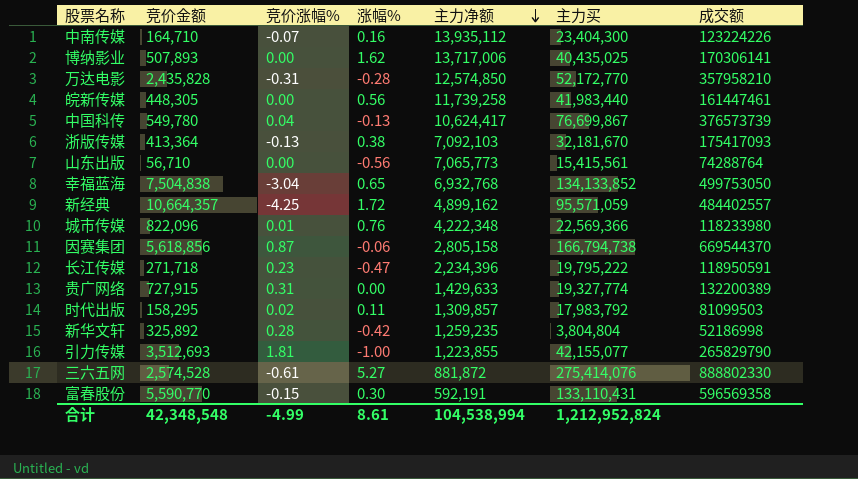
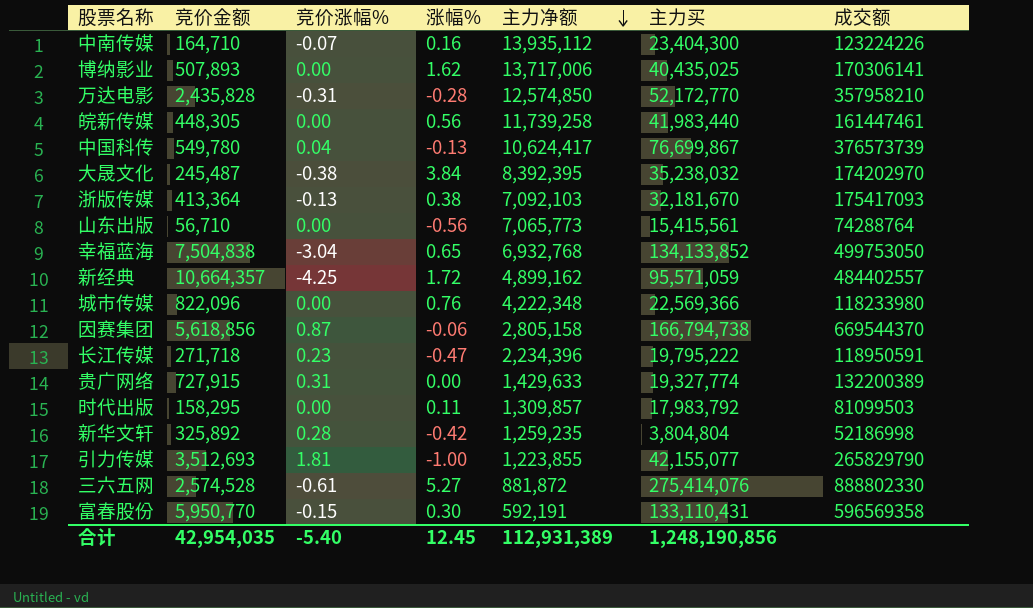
row 大晟文化: none -> 245,487 | -0.38 | 3.84 | 8,392,395 | 35,238,032 | 174202970
城市传媒 | 竞价涨幅%: 0.01 -> 0.00
时代出版 | 竞价涨幅%: 0.02 -> 0.00
富春股份 | 竞价金额: 5,590,770 -> 5,950,770
合计 | 竞价金额: 42,348,548 -> 42,954,035
合计 | 竞价涨幅%: -4.99 -> -5.40
合计 | 涨幅%: 8.61 -> 12.45
合计 | 主力净额: 104,538,994 -> 112,931,389
合计 | 主力买: 1,212,952,824 -> 1,248,190,856

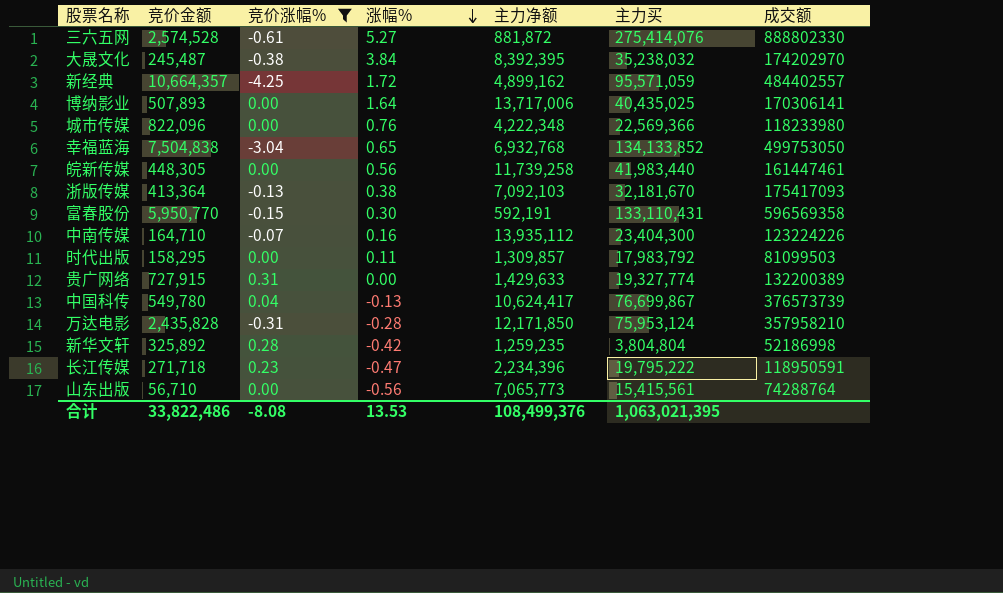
filter: none -> 竞价涨幅% <= 0.31
row order: 主力净额 descending -> 涨幅% descending
博纳影业 | 涨幅%: 1.62 -> 1.64
万达电影 | 主力净额: 12,574,850 -> 12,171,850
万达电影 | 主力买: 52,172,770 -> 75,953,124
合计 | 竞价金额: 42,954,035 -> 33,822,486
合计 | 竞价涨幅%: -5.40 -> -8.08
合计 | 涨幅%: 12.45 -> 13.53
合计 | 主力净额: 112,931,389 -> 108,499,376
合计 | 主力买: 1,248,190,856 -> 1,063,021,395

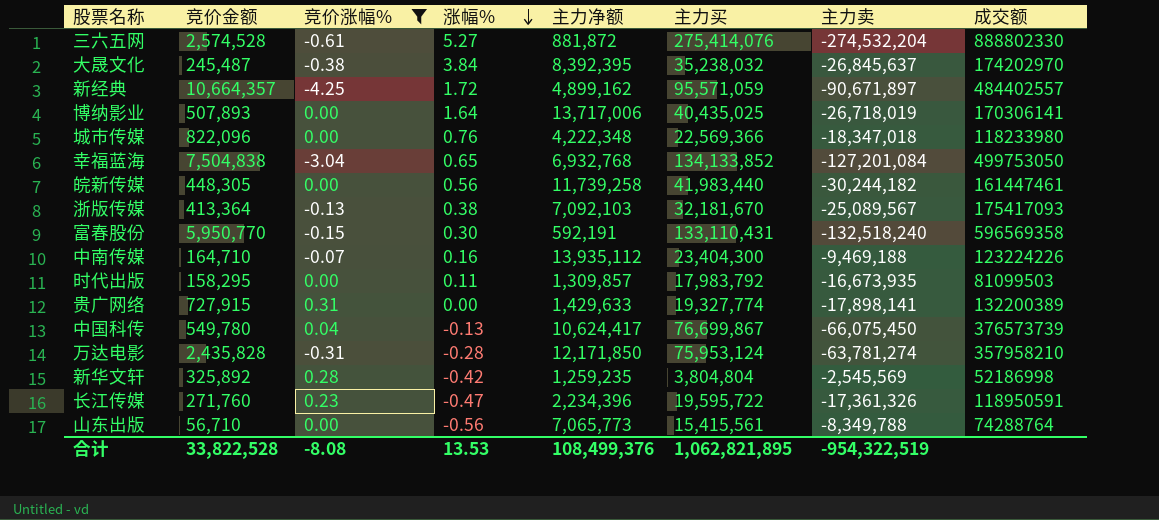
column 主力卖 | formula: none -> [主力净额] - [主力买]
长江传媒 | 竞价金额: 271,718 -> 271,760
长江传媒 | 主力买: 19,795,222 -> 19,595,722
合计 | 竞价金额: 33,822,486 -> 33,822,528
合计 | 主力买: 1,063,021,395 -> 1,062,821,895

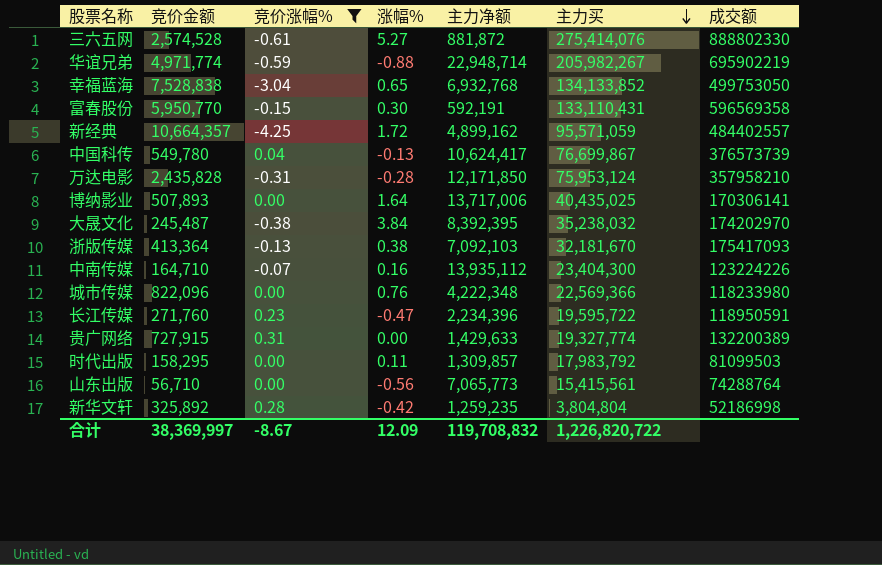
row order: 涨幅% descending -> 主力买 descending
column 主力卖 | formula: [主力净额] - [主力买] -> none
row 皖新传媒: 448,305 | 0.00 | 0.56 | 11,739,258 | 41,983,440 | -30,244,182 | 161447461 -> none
row 华谊兄弟: none -> 4,971,774 | -0.59 | -0.88 | 22,948,714 | 205,982,267 | 695902219
幸福蓝海 | 竞价金额: 7,504,838 -> 7,528,838
合计 | 竞价金额: 33,822,528 -> 38,369,997
合计 | 竞价涨幅%: -8.08 -> -8.67
合计 | 涨幅%: 13.53 -> 12.09
合计 | 主力净额: 108,499,376 -> 119,708,832
合计 | 主力买: 1,062,821,895 -> 1,226,820,722

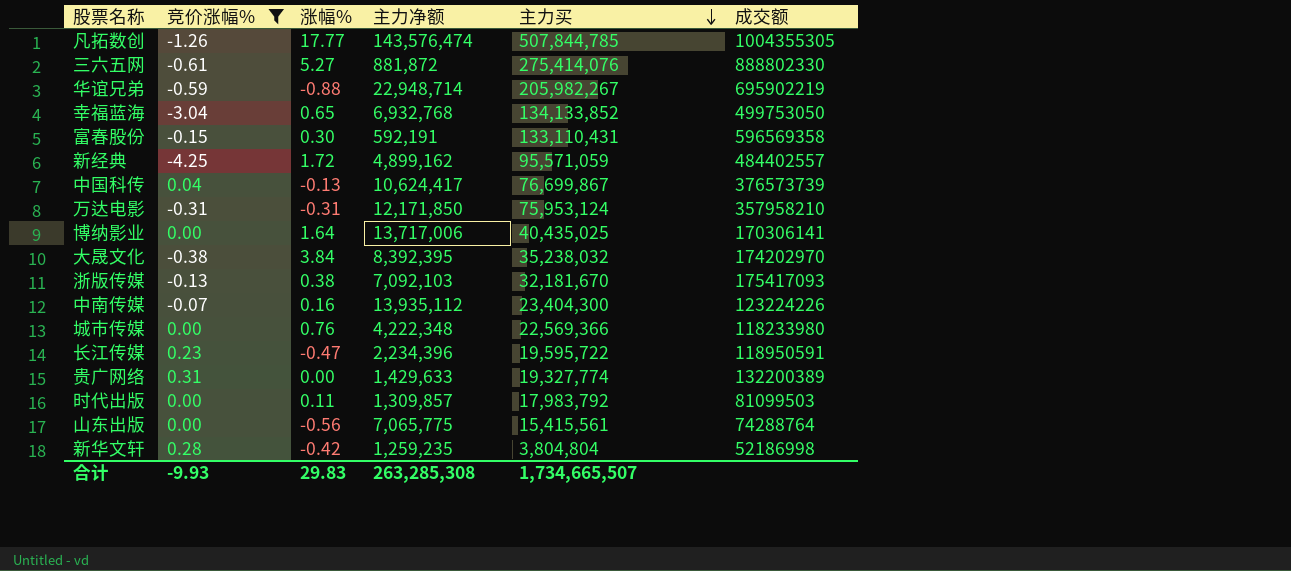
column 竞价金额 | position: 2 -> none
row 凡拓数创: none -> -1.26 | 17.77 | 143,576,474 | 507,844,785 | 1004355305
万达电影 | 涨幅%: -0.28 -> -0.31
山东出版 | 主力净额: 7,065,773 -> 7,065,775
合计 | 竞价涨幅%: -8.67 -> -9.93
合计 | 涨幅%: 12.09 -> 29.83
合计 | 主力净额: 119,708,832 -> 263,285,308
合计 | 主力买: 1,226,820,722 -> 1,734,665,507

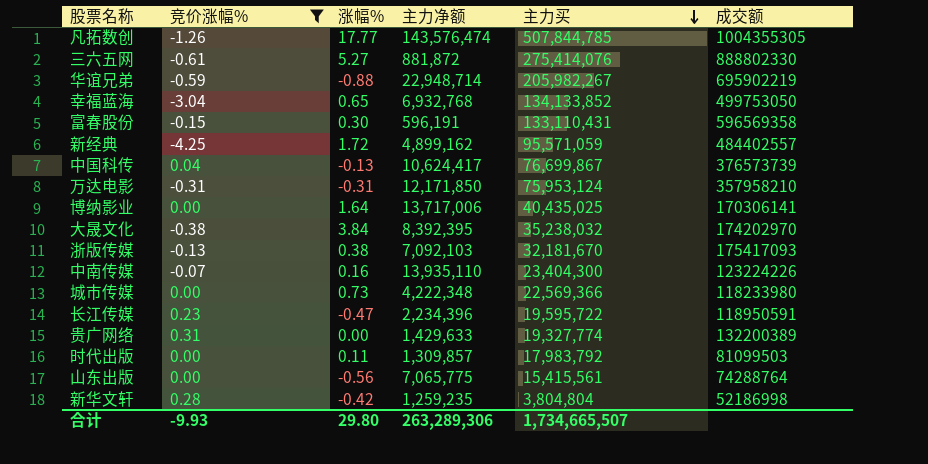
富春股份 | 主力净额: 592,191 -> 596,191
中南传媒 | 主力净额: 13,935,112 -> 13,935,110
城市传媒 | 涨幅%: 0.76 -> 0.73
合计 | 涨幅%: 29.83 -> 29.80
合计 | 主力净额: 263,285,308 -> 263,289,306

